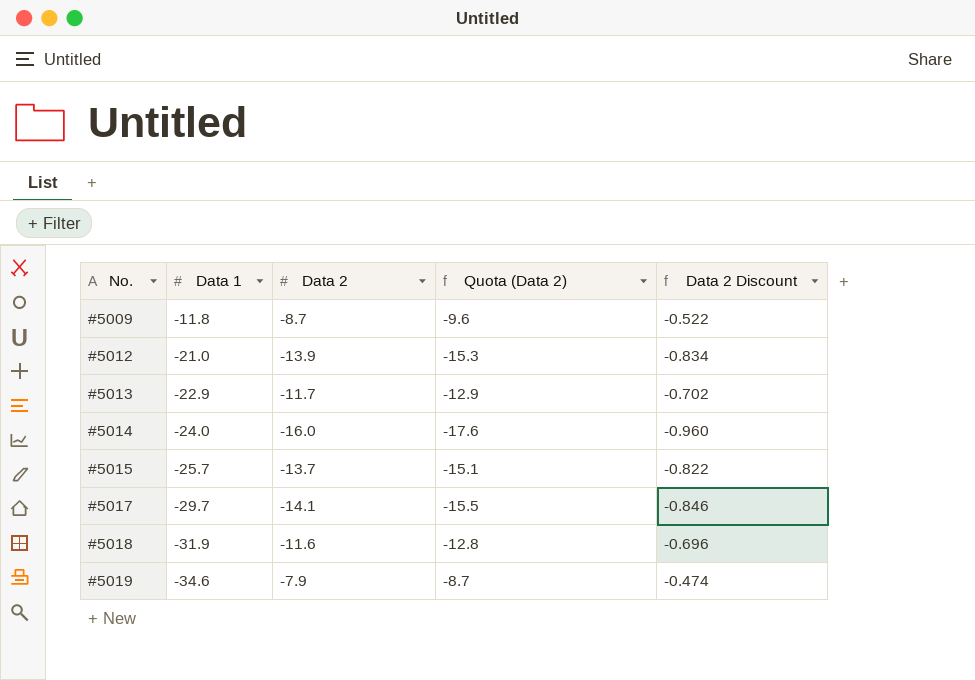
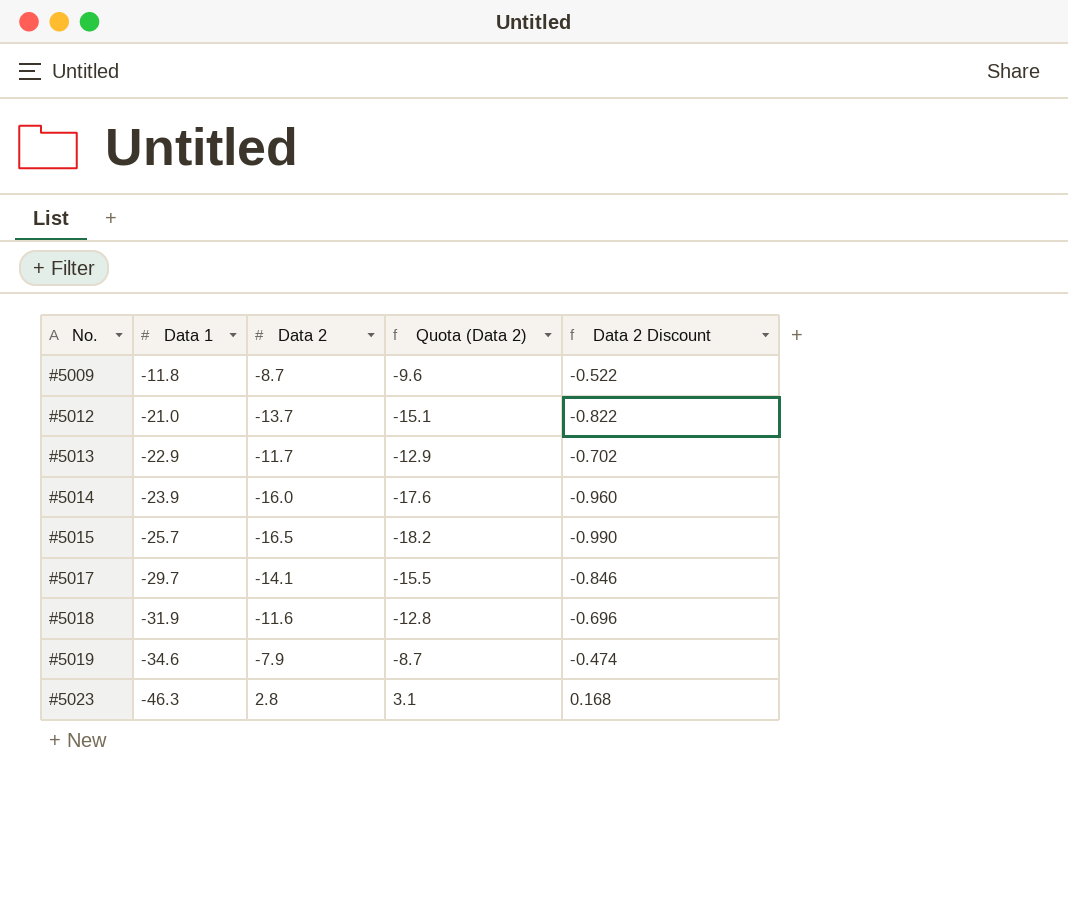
#5012 | Data 2: -13.9 -> -13.7
#5012 | Quota (Data 2): -15.3 -> -15.1
#5012 | Data 2 Discount: -0.834 -> -0.822
#5014 | Data 1: -24.0 -> -23.9
#5015 | Data 2: -13.7 -> -16.5
#5015 | Quota (Data 2): -15.1 -> -18.2
#5015 | Data 2 Discount: -0.822 -> -0.990
row #5023: none -> -46.3 | 2.8 | 3.1 | 0.168

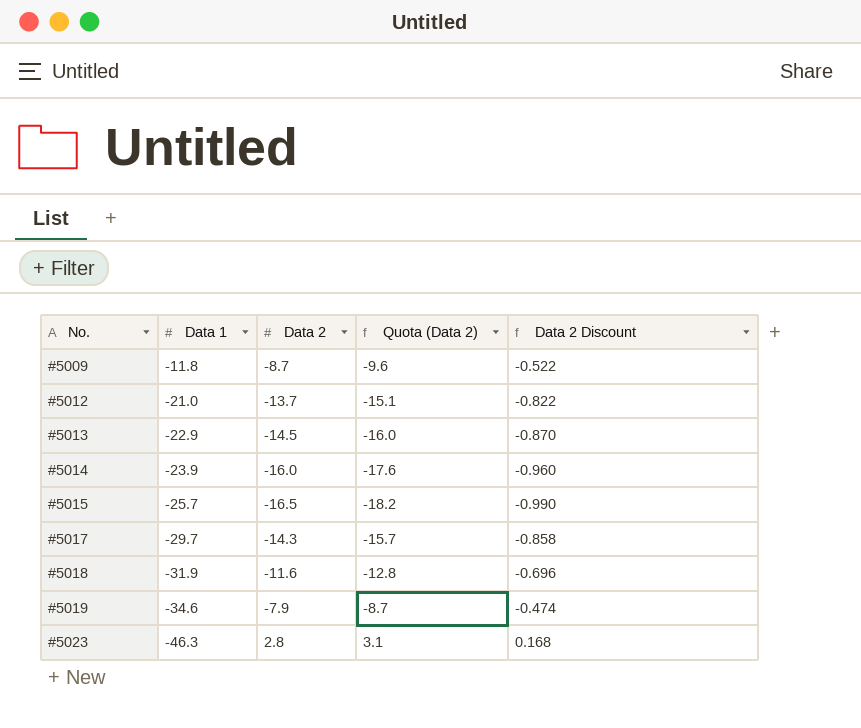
#5013 | Data 2: -11.7 -> -14.5
#5013 | Quota (Data 2): -12.9 -> -16.0
#5013 | Data 2 Discount: -0.702 -> -0.870
#5017 | Data 2: -14.1 -> -14.3
#5017 | Quota (Data 2): -15.5 -> -15.7
#5017 | Data 2 Discount: -0.846 -> -0.858

